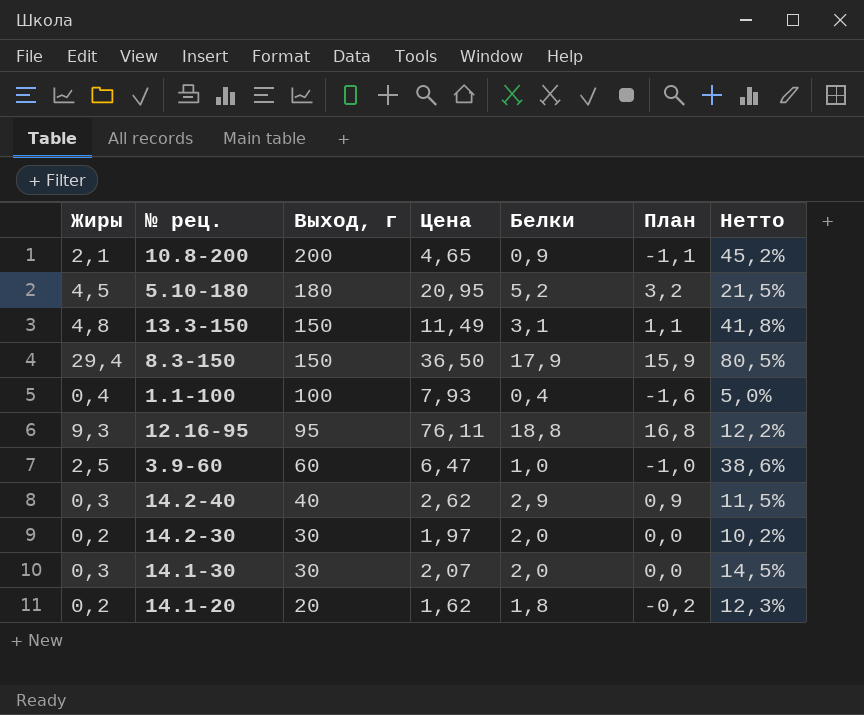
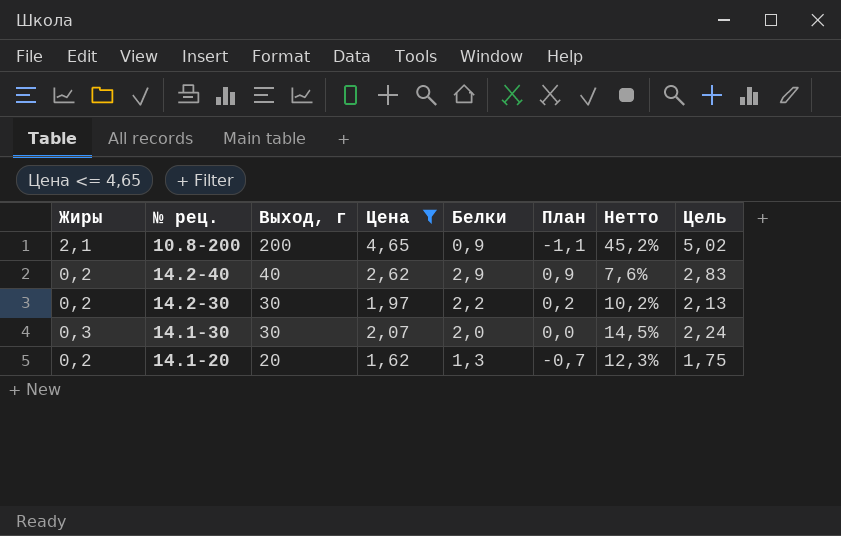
filter: none -> Цена <= 4,65
column Цель | formula: none -> [Цена] * 1,08
14.2-40 | Жиры: 0,3 -> 0,2
14.2-40 | Нетто: 11,5% -> 7,6%
14.2-30 | Белки: 2,0 -> 2,2
14.2-30 | План: 0,0 -> 0,2
14.1-20 | Белки: 1,8 -> 1,3
14.1-20 | План: -0,2 -> -0,7

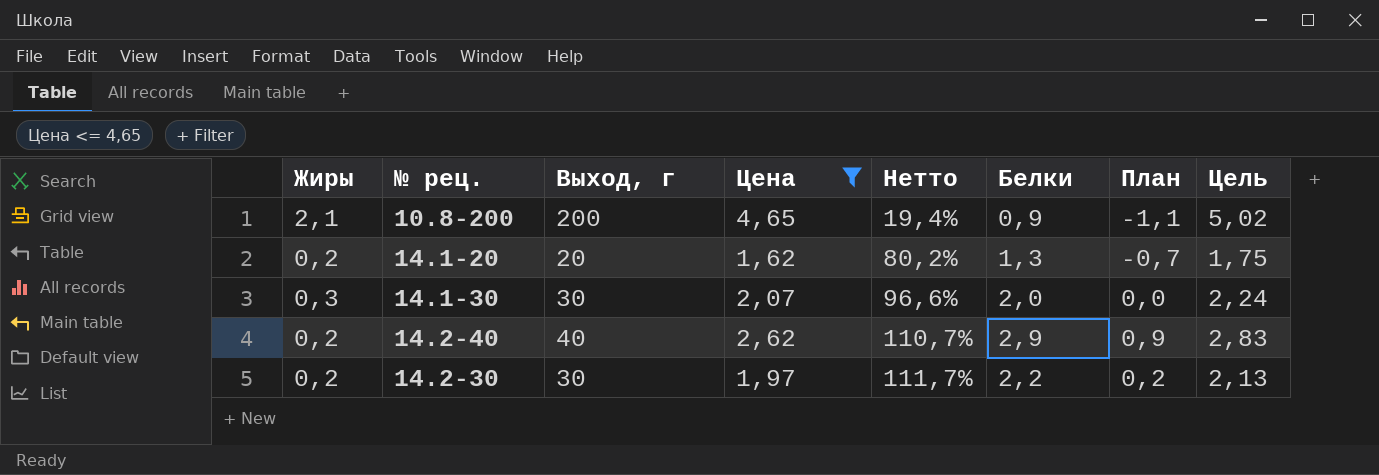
row order: Выход, г descending -> Нетто ascending
column Нетто | formula: [Жиры] / [Цена] -> [Белки] / [Цена]
column Нетто | position: 7 -> 5

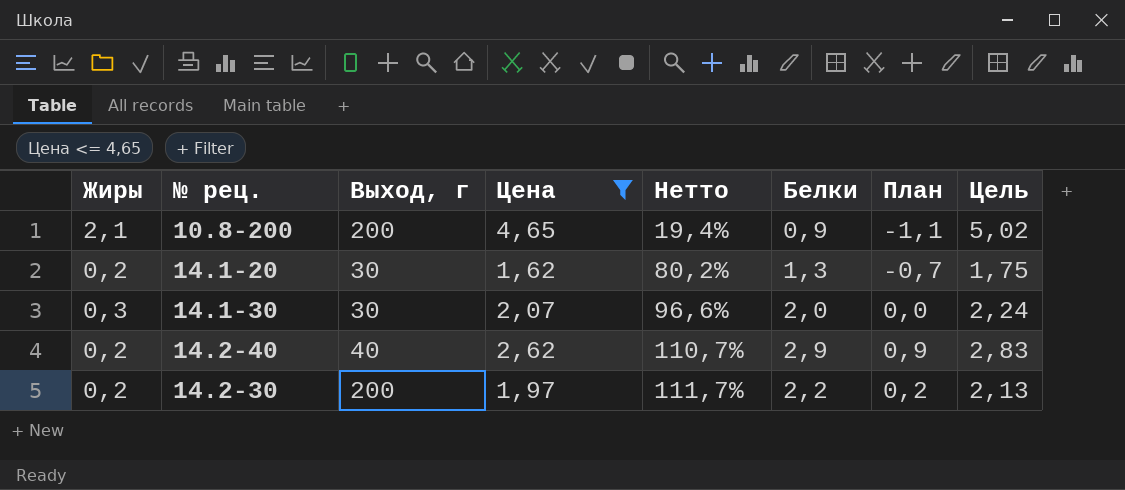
14.1-20 | Выход, г: 20 -> 30
14.2-30 | Выход, г: 30 -> 200

